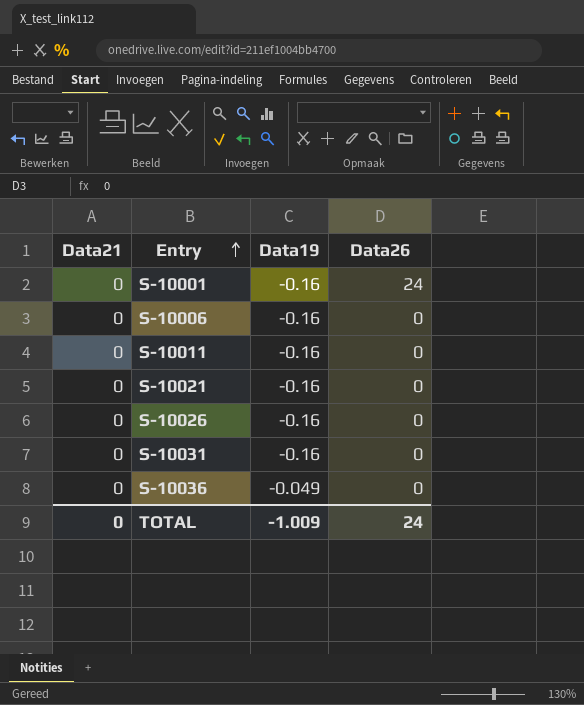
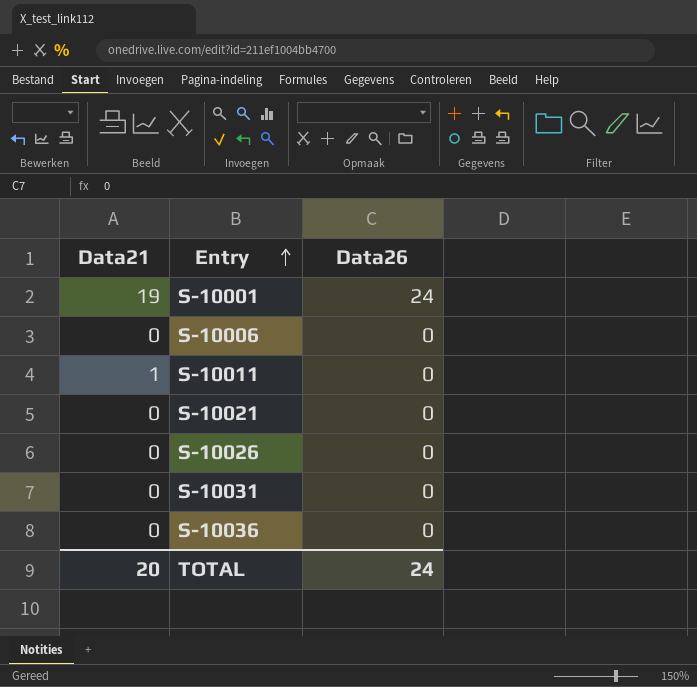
column Data19 | position: 3 -> none
S-10001 | Data21: 0 -> 19
S-10011 | Data21: 0 -> 1
TOTAL | Data21: 0 -> 20

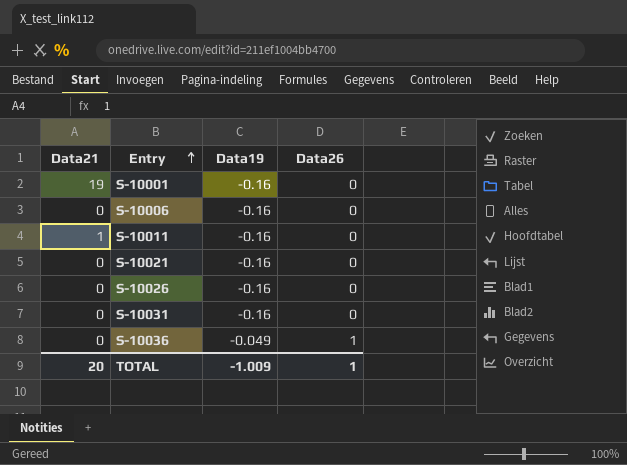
column Data19 | position: none -> 3
S-10001 | Data26: 24 -> 0
S-10036 | Data26: 0 -> 1
TOTAL | Data26: 24 -> 1

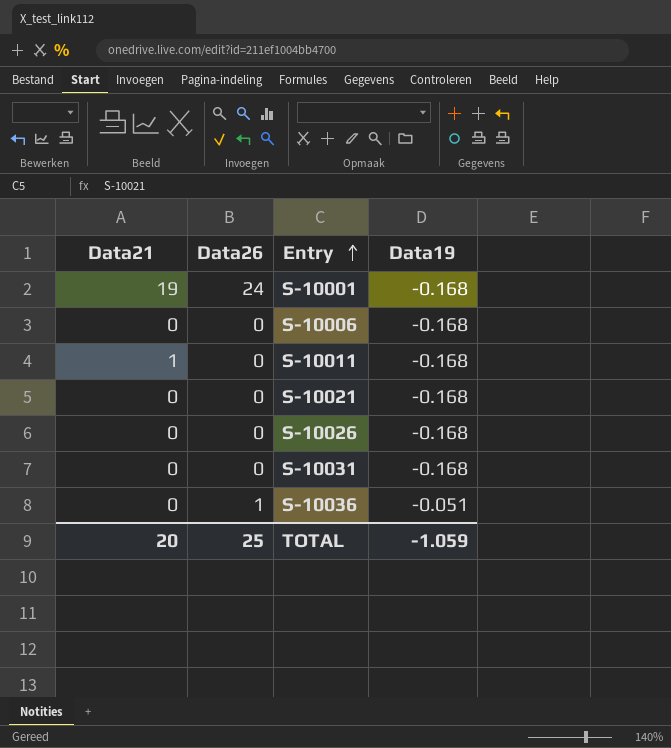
column Data26 | position: 4 -> 2
S-10001 | Data26: 0 -> 24
S-10001 | Data19: -0.16 -> -0.168
S-10006 | Data19: -0.16 -> -0.168
S-10011 | Data19: -0.16 -> -0.168
S-10021 | Data19: -0.16 -> -0.168
S-10026 | Data19: -0.16 -> -0.168
S-10031 | Data19: -0.16 -> -0.168
S-10036 | Data19: -0.049 -> -0.051
TOTAL | Data26: 1 -> 25
TOTAL | Data19: -1.009 -> -1.059

